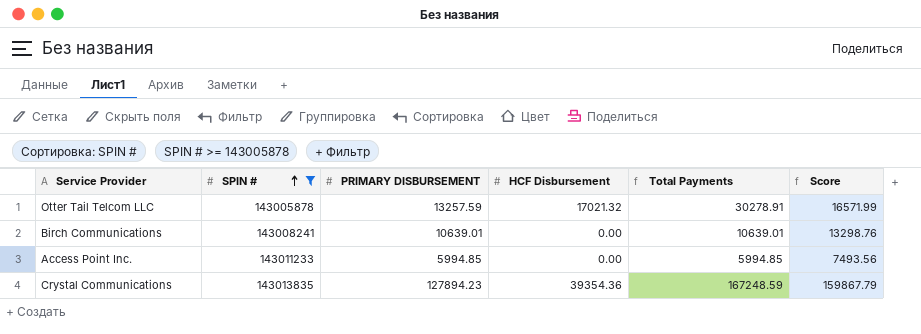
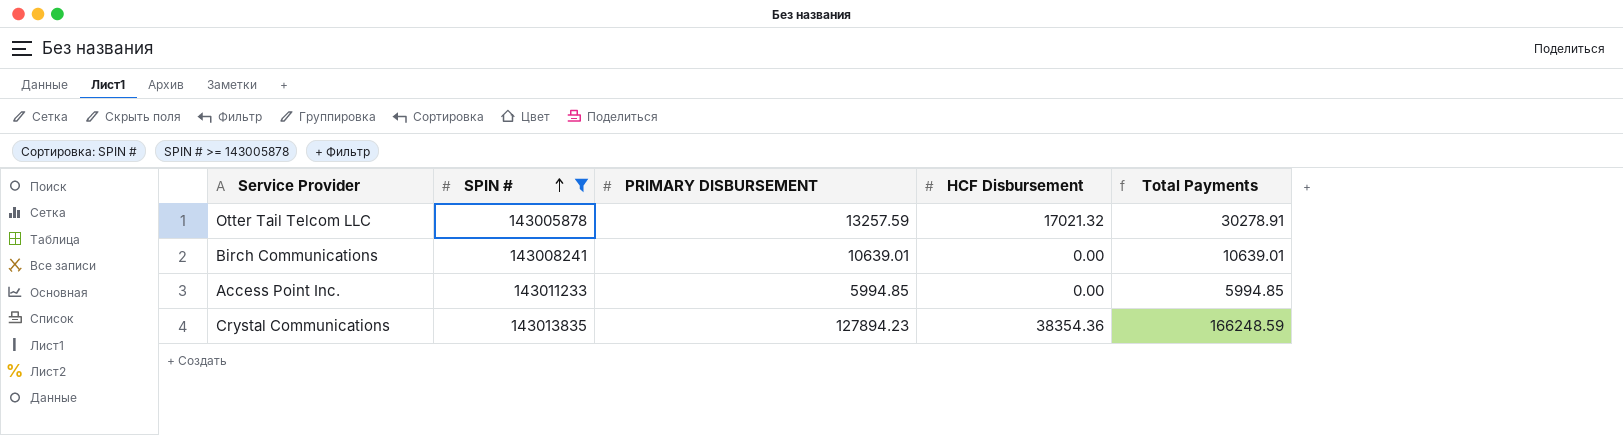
column Score | formula: [PRIMARY DISBURSEMENT] * 1.25 -> none
Crystal Communications | HCF Disbursement: 39354.36 -> 38354.36
Crystal Communications | Total Payments: 167248.59 -> 166248.59

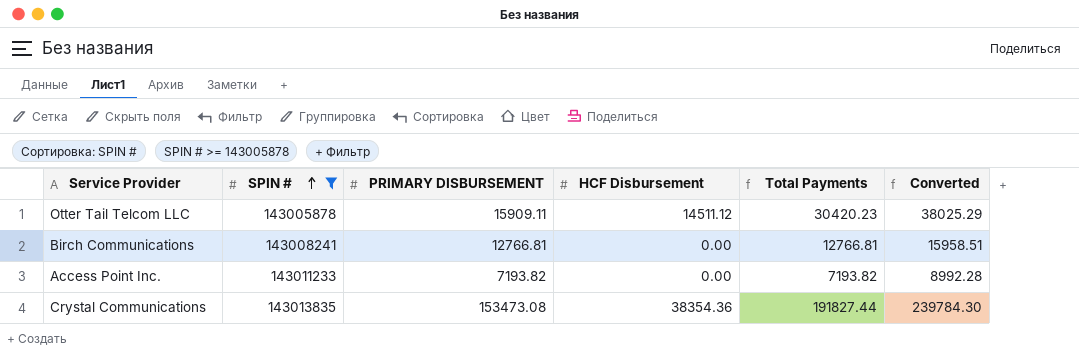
column Converted | formula: none -> [Total Payments] * 1.25
Otter Tail Telcom LLC | PRIMARY DISBURSEMENT: 13257.59 -> 15909.11
Otter Tail Telcom LLC | HCF Disbursement: 17021.32 -> 14511.12
Otter Tail Telcom LLC | Total Payments: 30278.91 -> 30420.23
Birch Communications | PRIMARY DISBURSEMENT: 10639.01 -> 12766.81
Birch Communications | Total Payments: 10639.01 -> 12766.81
Access Point Inc. | PRIMARY DISBURSEMENT: 5994.85 -> 7193.82
Access Point Inc. | Total Payments: 5994.85 -> 7193.82
Crystal Communications | PRIMARY DISBURSEMENT: 127894.23 -> 153473.08
Crystal Communications | Total Payments: 166248.59 -> 191827.44

